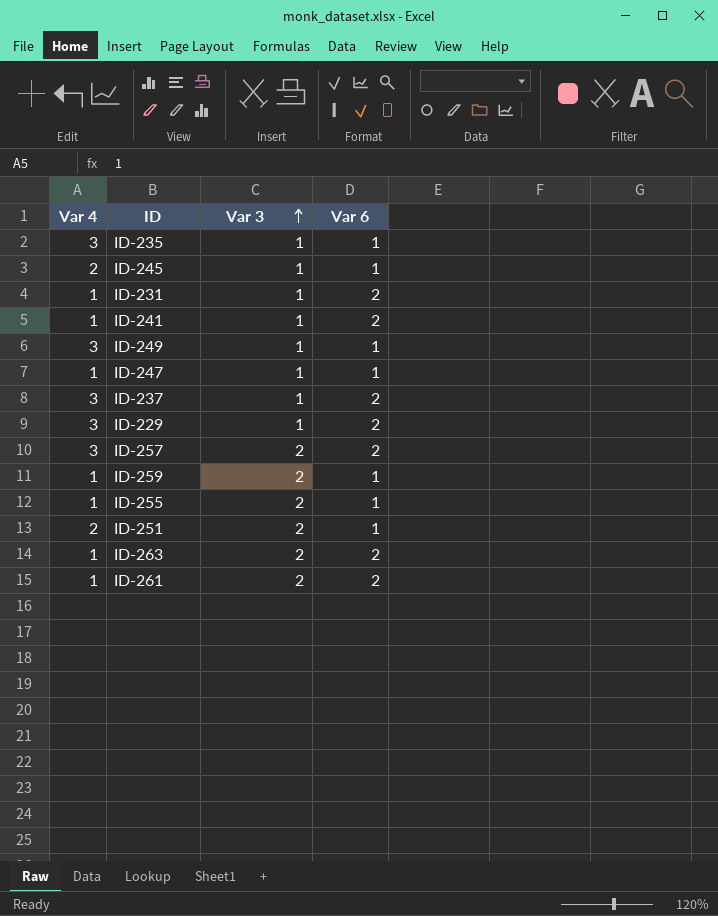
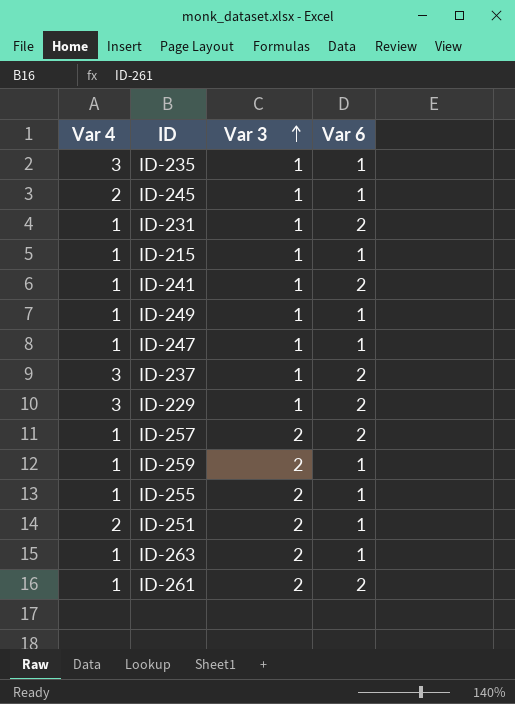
row ID-215: none -> 1 | 1 | 1
ID-249 | Var 4: 3 -> 1
ID-257 | Var 4: 3 -> 1
ID-263 | Var 6: 2 -> 1

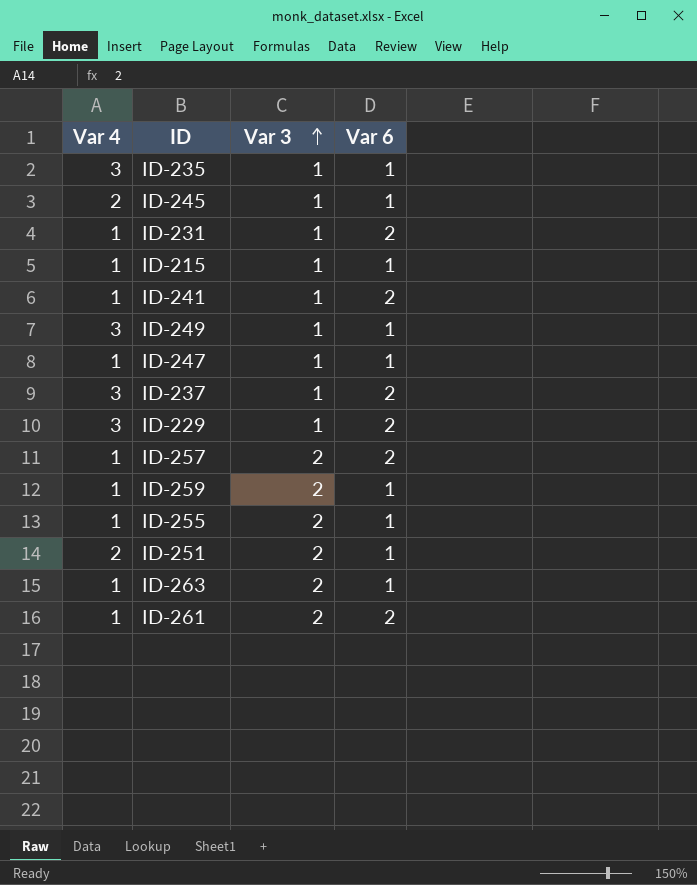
ID-249 | Var 4: 1 -> 3

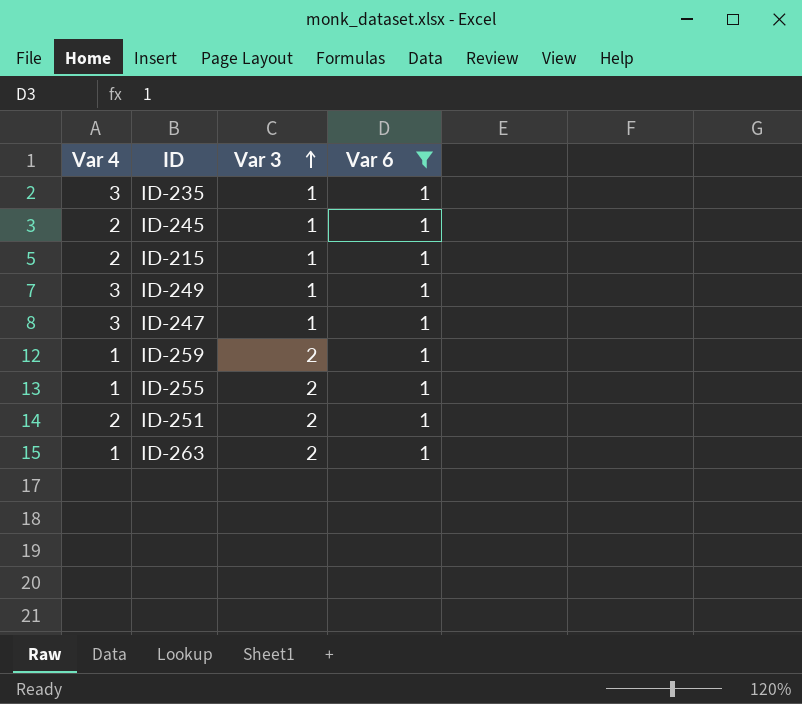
filter: none -> Var 6 = 1
ID-215 | Var 4: 1 -> 2
ID-247 | Var 4: 1 -> 3

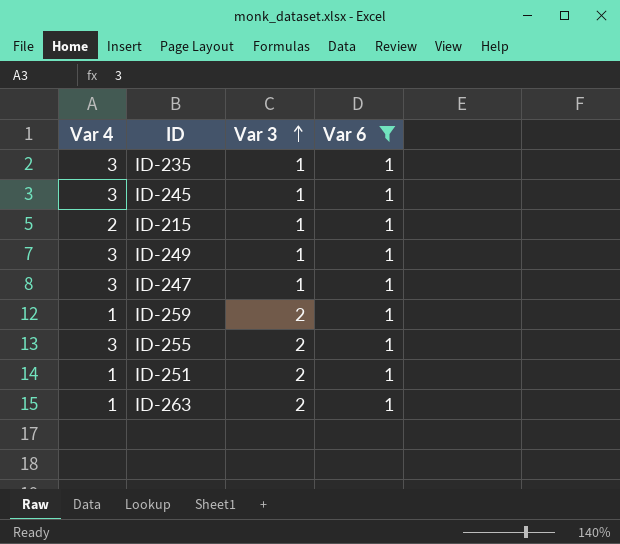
ID-245 | Var 4: 2 -> 3
ID-255 | Var 4: 1 -> 3
ID-251 | Var 4: 2 -> 1

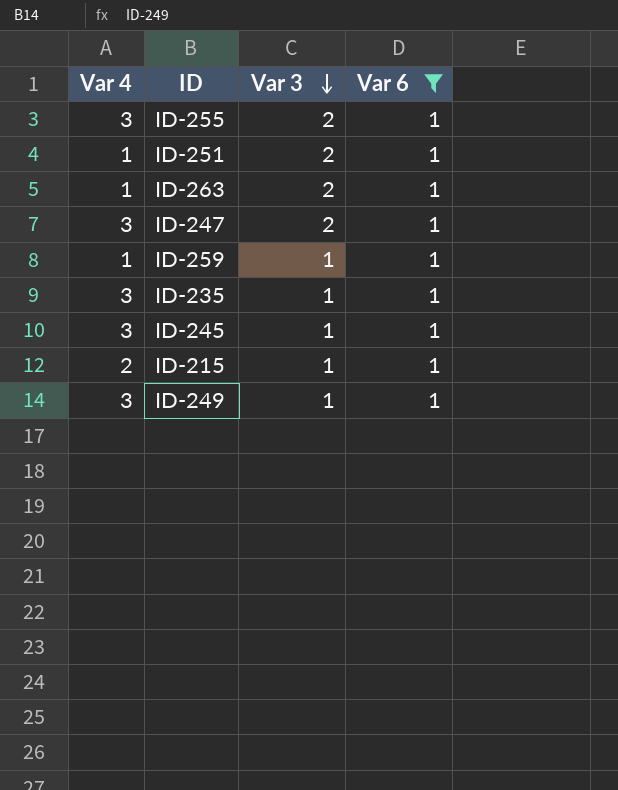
row order: Var 3 ascending -> Var 3 descending
ID-247 | Var 3: 1 -> 2
ID-259 | Var 3: 2 -> 1

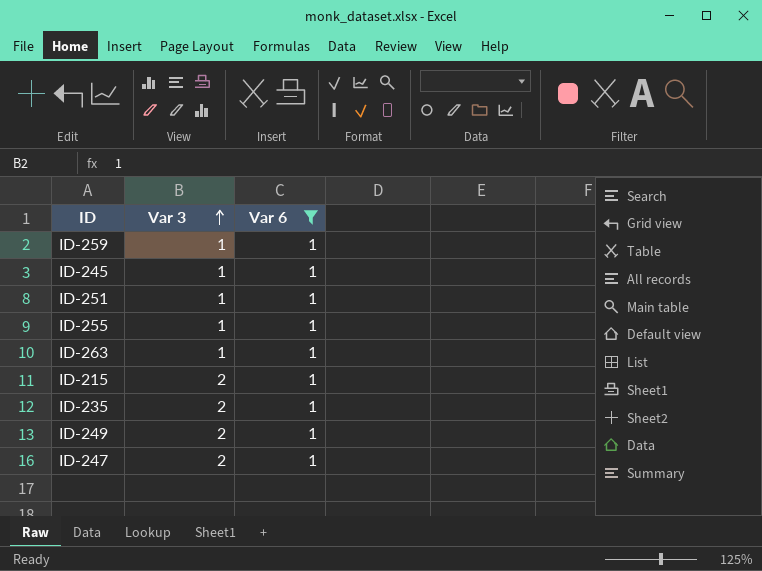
row order: Var 3 descending -> Var 3 ascending
column Var 4 | position: 1 -> none
ID-251 | Var 3: 2 -> 1
ID-255 | Var 3: 2 -> 1
ID-263 | Var 3: 2 -> 1
ID-215 | Var 3: 1 -> 2
ID-235 | Var 3: 1 -> 2
ID-249 | Var 3: 1 -> 2

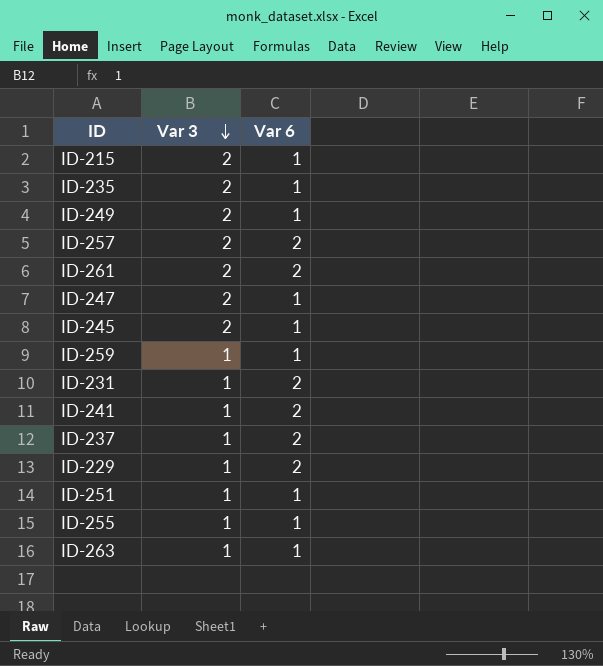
filter: Var 6 = 1 -> none
row order: Var 3 ascending -> Var 3 descending
ID-245 | Var 3: 1 -> 2

